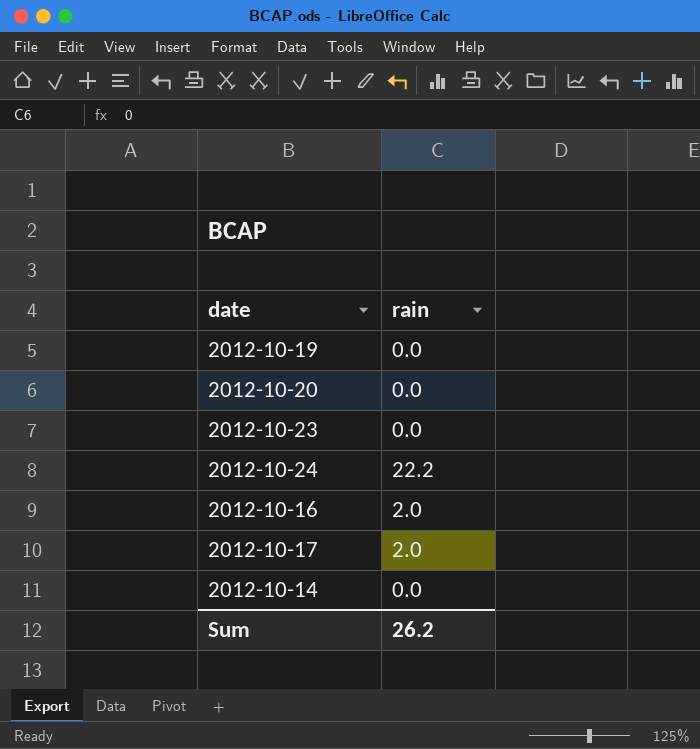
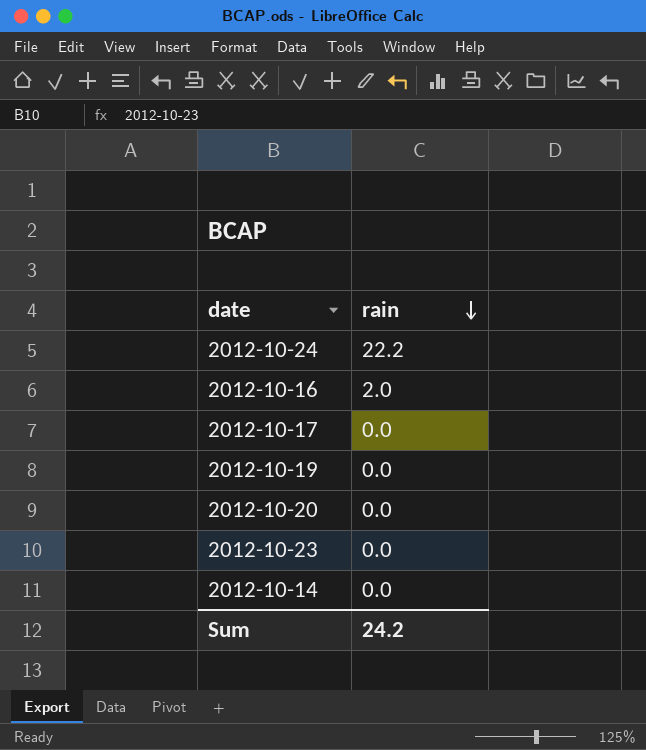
row order: none -> rain descending
2012-10-17 | rain: 2.0 -> 0.0
Sum | rain: 26.2 -> 24.2

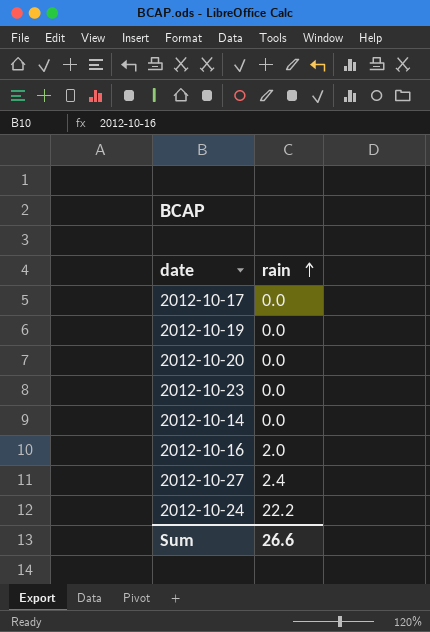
row order: rain descending -> rain ascending
row 2012-10-27: none -> 2.4
Sum | rain: 24.2 -> 26.6

